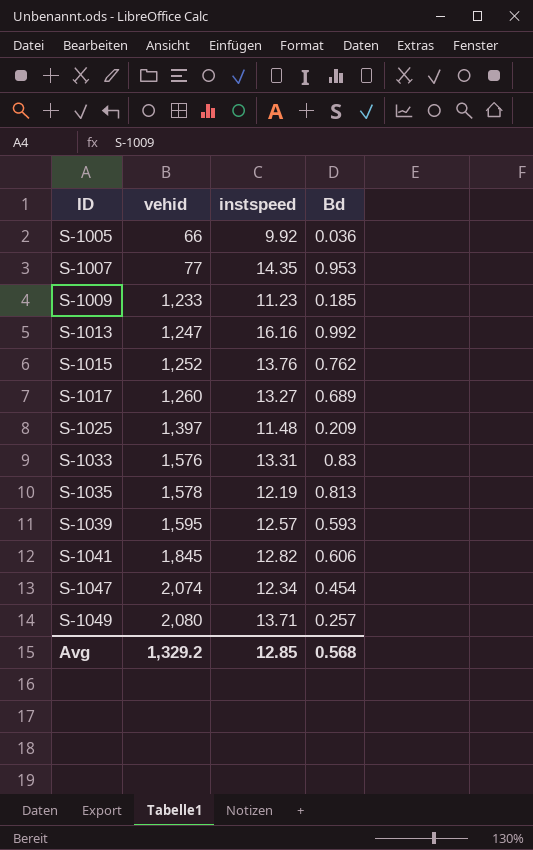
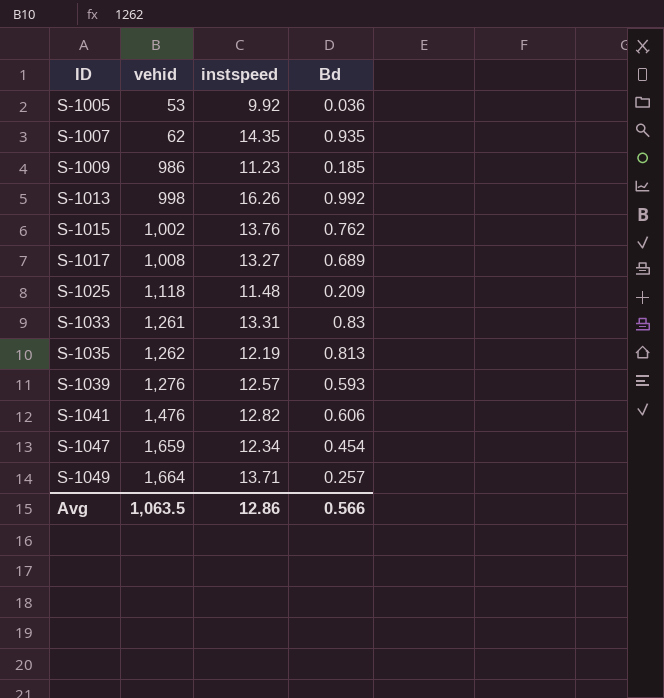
S-1005 | vehid: 66 -> 53
S-1007 | vehid: 77 -> 62
S-1007 | Bd: 0.953 -> 0.935
S-1009 | vehid: 1,233 -> 986
S-1013 | vehid: 1,247 -> 998
S-1013 | instspeed: 16.16 -> 16.26
S-1015 | vehid: 1,252 -> 1,002
S-1017 | vehid: 1,260 -> 1,008
S-1025 | vehid: 1,397 -> 1,118
S-1033 | vehid: 1,576 -> 1,261
S-1035 | vehid: 1,578 -> 1,262
S-1039 | vehid: 1,595 -> 1,276
S-1041 | vehid: 1,845 -> 1,476
S-1047 | vehid: 2,074 -> 1,659
S-1049 | vehid: 2,080 -> 1,664
Avg | vehid: 1,329.2 -> 1,063.5
Avg | instspeed: 12.85 -> 12.86
Avg | Bd: 0.568 -> 0.566

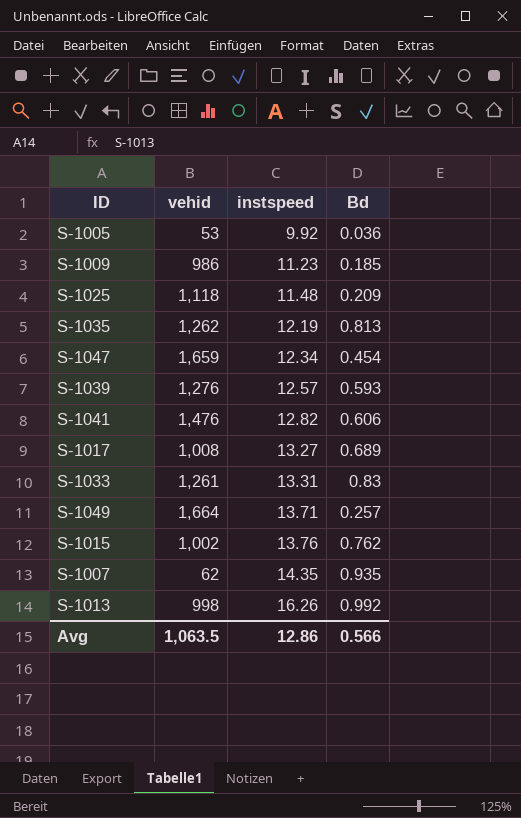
row order: ID ascending -> instspeed ascending

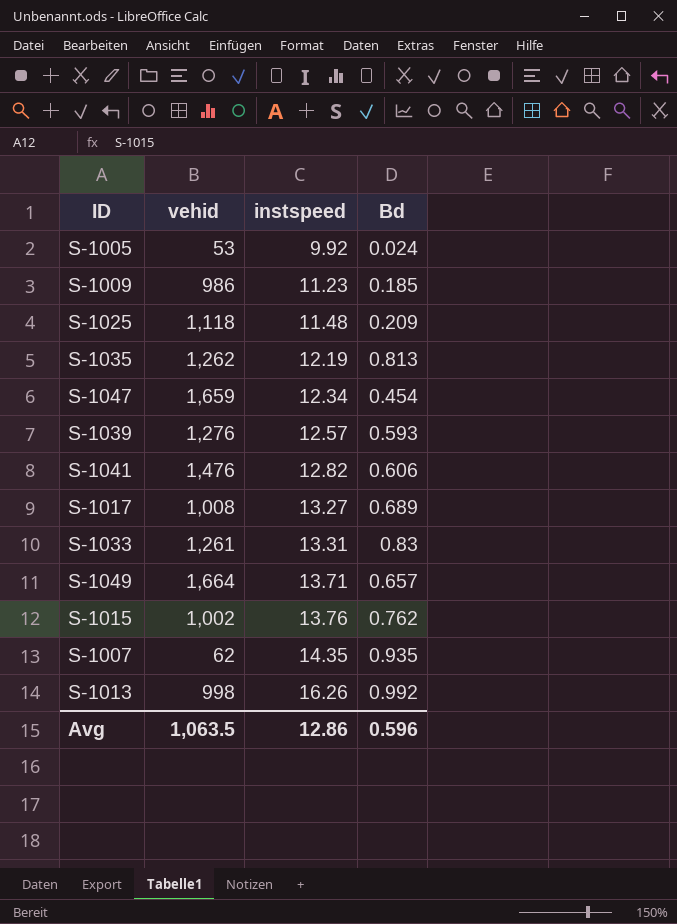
S-1005 | Bd: 0.036 -> 0.024
S-1049 | Bd: 0.257 -> 0.657
Avg | Bd: 0.566 -> 0.596

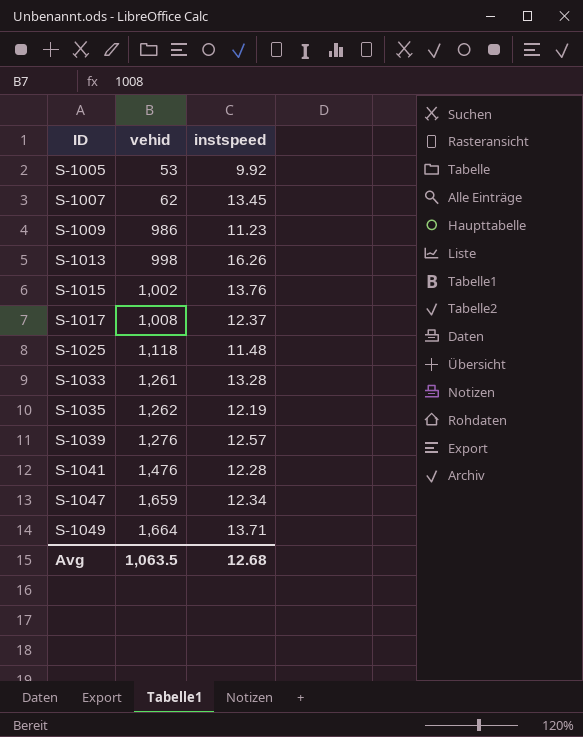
row order: instspeed ascending -> ID ascending
column Bd | position: 4 -> none
S-1007 | instspeed: 14.35 -> 13.45
S-1017 | instspeed: 13.27 -> 12.37
S-1033 | instspeed: 13.31 -> 13.28
S-1041 | instspeed: 12.82 -> 12.28
Avg | instspeed: 12.86 -> 12.68

